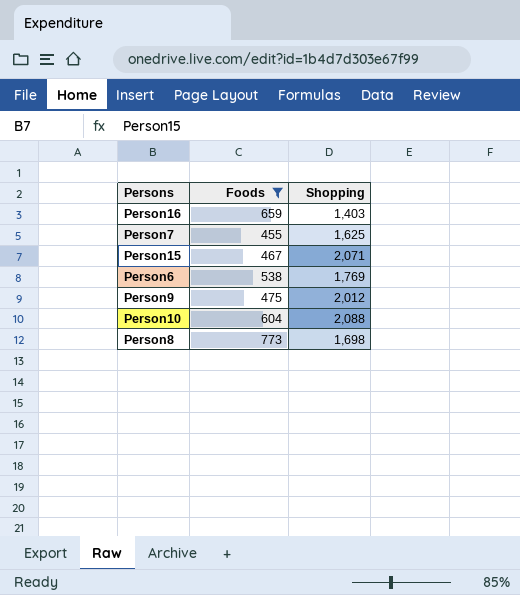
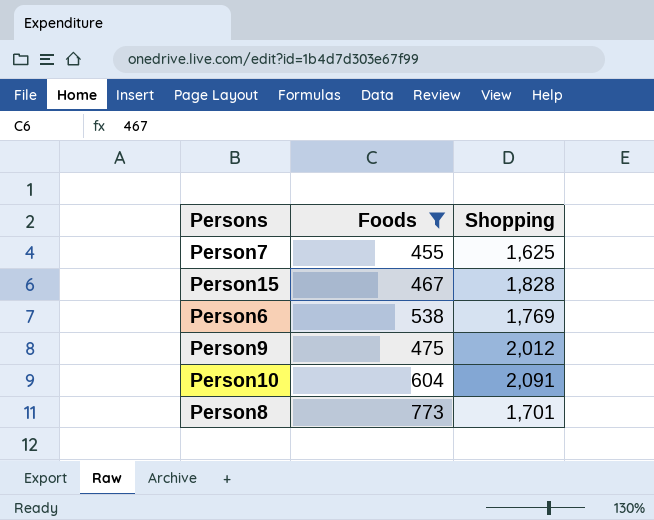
row Person16: 659 | 1,403 -> none
Person15 | Shopping: 2,071 -> 1,828
Person10 | Shopping: 2,088 -> 2,091
Person8 | Shopping: 1,698 -> 1,701

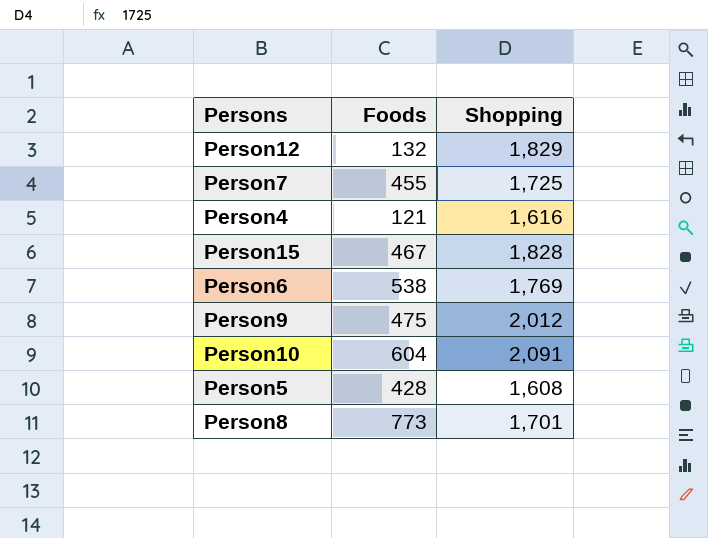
filter: Foods >= 455 -> none
Person7 | Shopping: 1,625 -> 1,725

